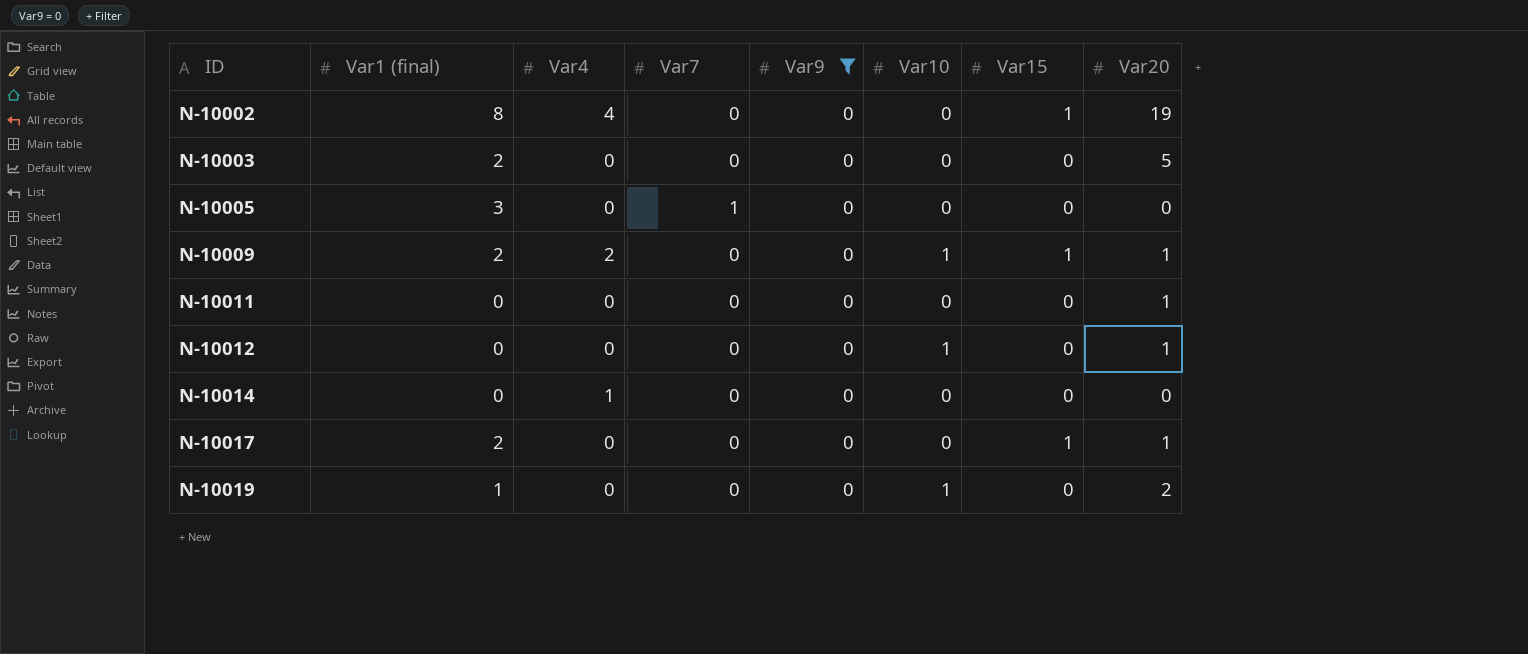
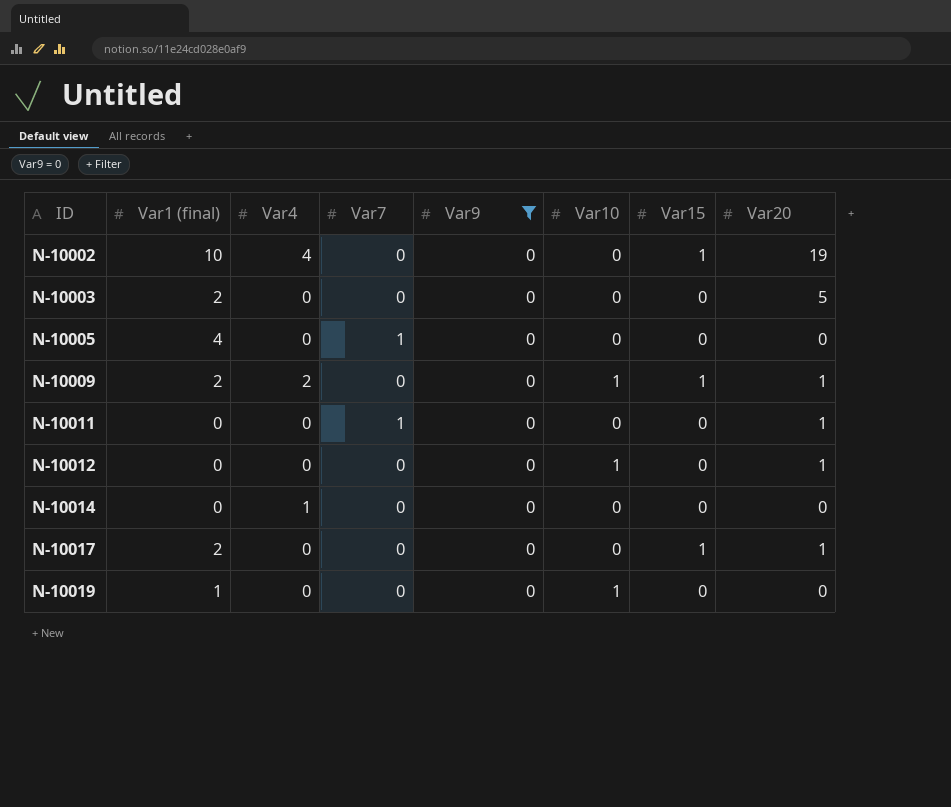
N-10002 | Var1 (final): 8 -> 10
N-10005 | Var1 (final): 3 -> 4
N-10011 | Var7: 0 -> 1
N-10019 | Var20: 2 -> 0

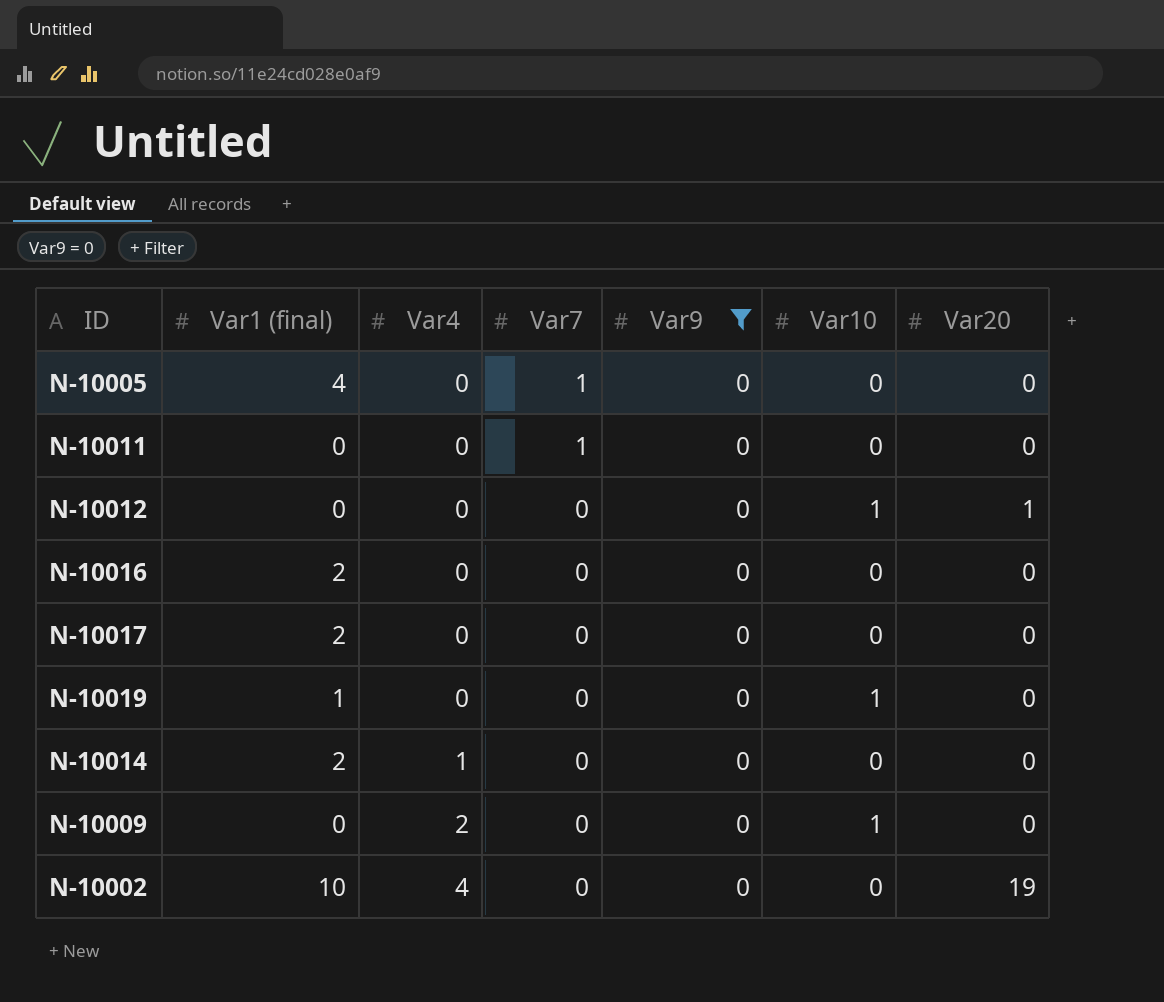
row order: ID ascending -> Var4 ascending
column Var15 | position: 7 -> none
row N-10003: 2 | 0 | 0 | 0 | 0 | 0 | 5 -> none
N-10011 | Var20: 1 -> 0
row N-10016: none -> 2 | 0 | 0 | 0 | 0 | 0
N-10017 | Var20: 1 -> 0
N-10014 | Var1 (final): 0 -> 2
N-10009 | Var1 (final): 2 -> 0
N-10009 | Var20: 1 -> 0

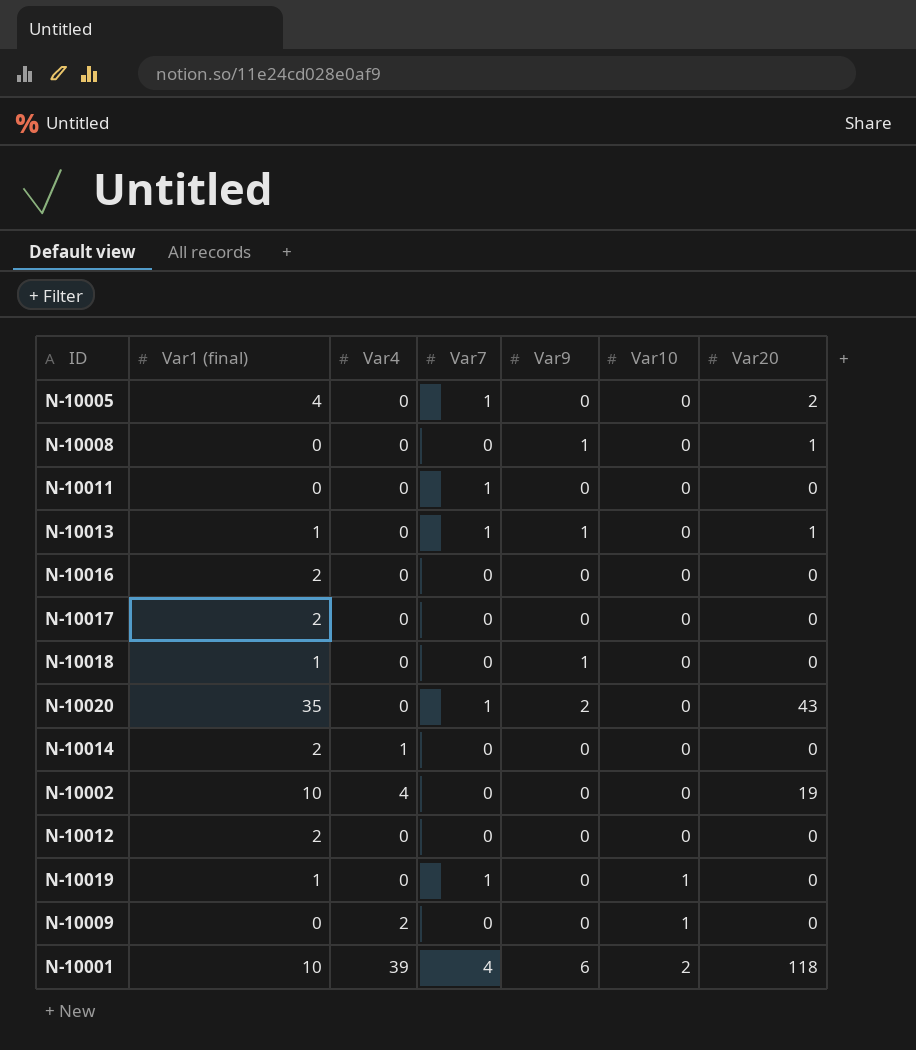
filter: Var9 = 0 -> none
row order: Var4 ascending -> Var10 ascending
N-10005 | Var20: 0 -> 2
N-10012 | Var1 (final): 0 -> 2
N-10012 | Var10: 1 -> 0
N-10012 | Var20: 1 -> 0
N-10019 | Var7: 0 -> 1

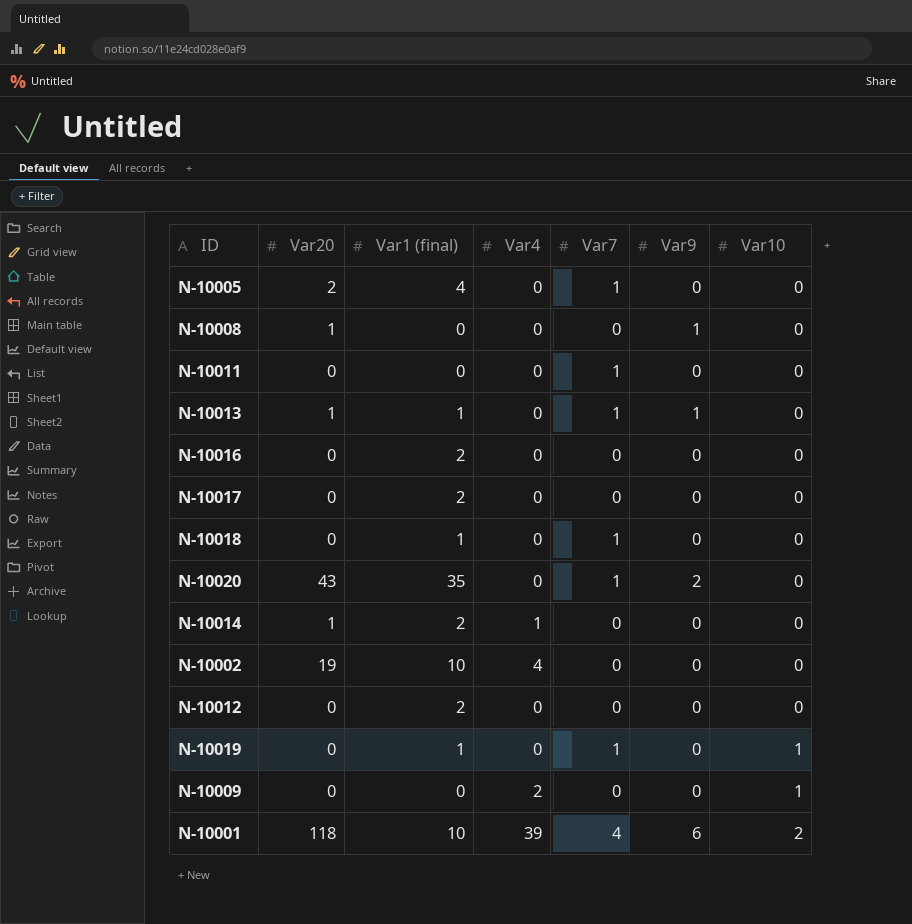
column Var20 | position: 7 -> 2
N-10018 | Var7: 0 -> 1
N-10018 | Var9: 1 -> 0
N-10014 | Var20: 0 -> 1

